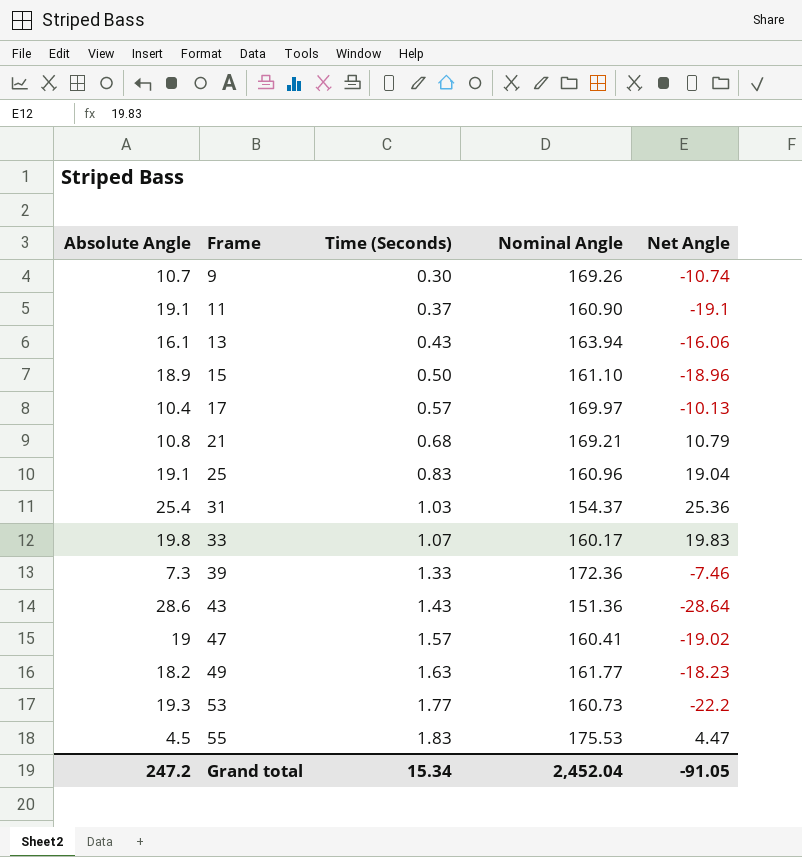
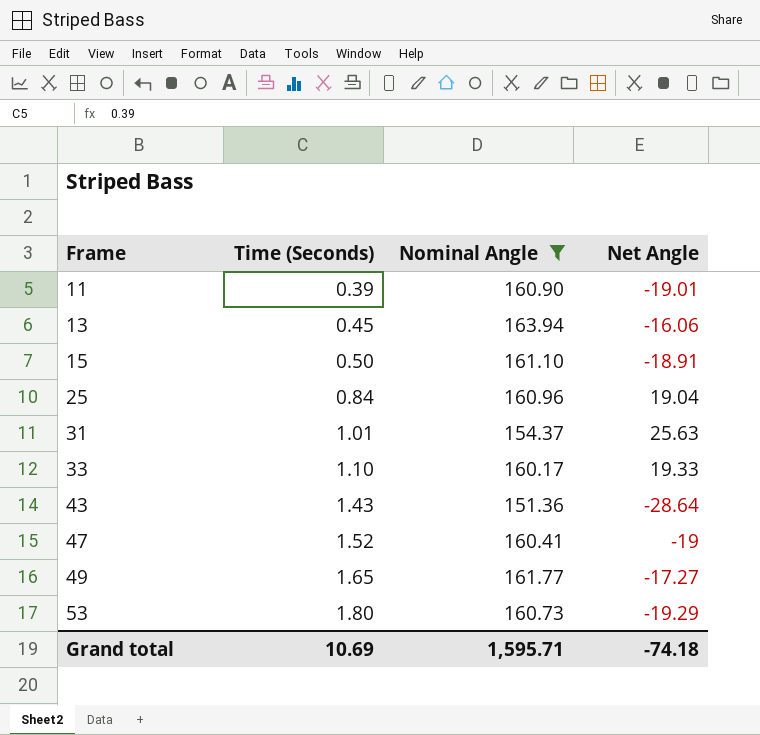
filter: none -> Nominal Angle <= 163.94
column Absolute Angle | position: 1 -> none
11 | Time (Seconds): 0.37 -> 0.39
11 | Net Angle: -19.1 -> -19.01
13 | Time (Seconds): 0.43 -> 0.45
15 | Net Angle: -18.96 -> -18.91
25 | Time (Seconds): 0.83 -> 0.84
31 | Time (Seconds): 1.03 -> 1.01
31 | Net Angle: 25.36 -> 25.63
33 | Time (Seconds): 1.07 -> 1.10
33 | Net Angle: 19.83 -> 19.33
47 | Time (Seconds): 1.57 -> 1.52
47 | Net Angle: -19.02 -> -19
49 | Time (Seconds): 1.63 -> 1.65
49 | Net Angle: -18.23 -> -17.27
53 | Time (Seconds): 1.77 -> 1.80
53 | Net Angle: -22.2 -> -19.29
Grand total | Time (Seconds): 15.34 -> 10.69
Grand total | Nominal Angle: 2,452.04 -> 1,595.71
Grand total | Net Angle: -91.05 -> -74.18

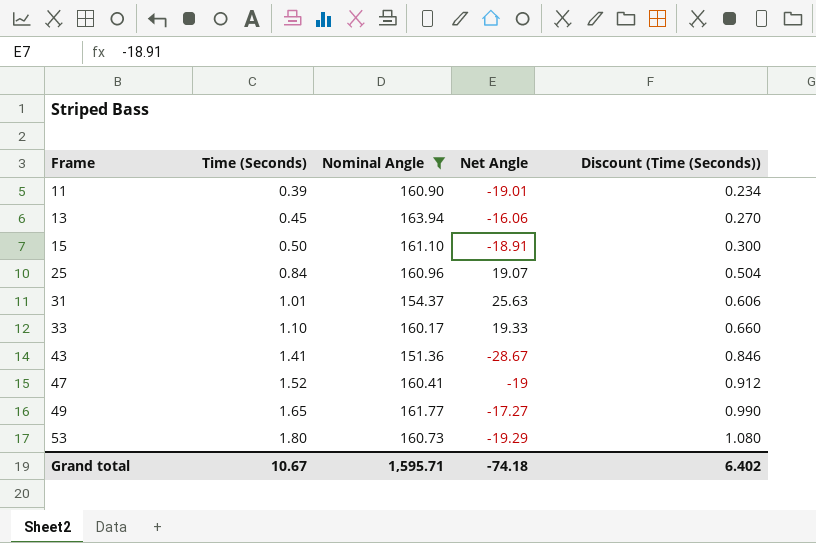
column Discount (Time (Seconds)) | formula: none -> [Time (Seconds)] * 0.6
25 | Net Angle: 19.04 -> 19.07
43 | Time (Seconds): 1.43 -> 1.41
43 | Net Angle: -28.64 -> -28.67
Grand total | Time (Seconds): 10.69 -> 10.67

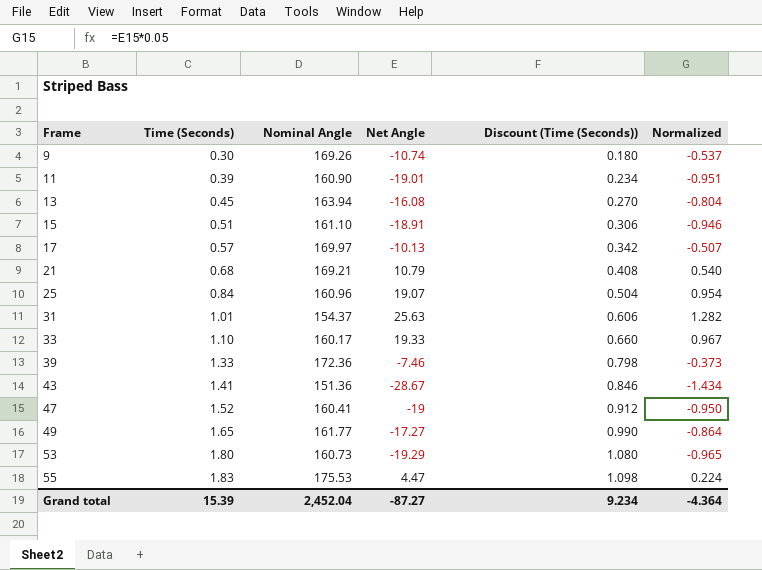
filter: Nominal Angle <= 163.94 -> none
column Normalized | formula: none -> [Net Angle] * 0.05
13 | Net Angle: -16.06 -> -16.08
15 | Time (Seconds): 0.50 -> 0.51
15 | Discount (Time (Seconds)): 0.300 -> 0.306
Grand total | Time (Seconds): 10.67 -> 15.39
Grand total | Nominal Angle: 1,595.71 -> 2,452.04
Grand total | Net Angle: -74.18 -> -87.27
Grand total | Discount (Time (Seconds)): 6.402 -> 9.234

